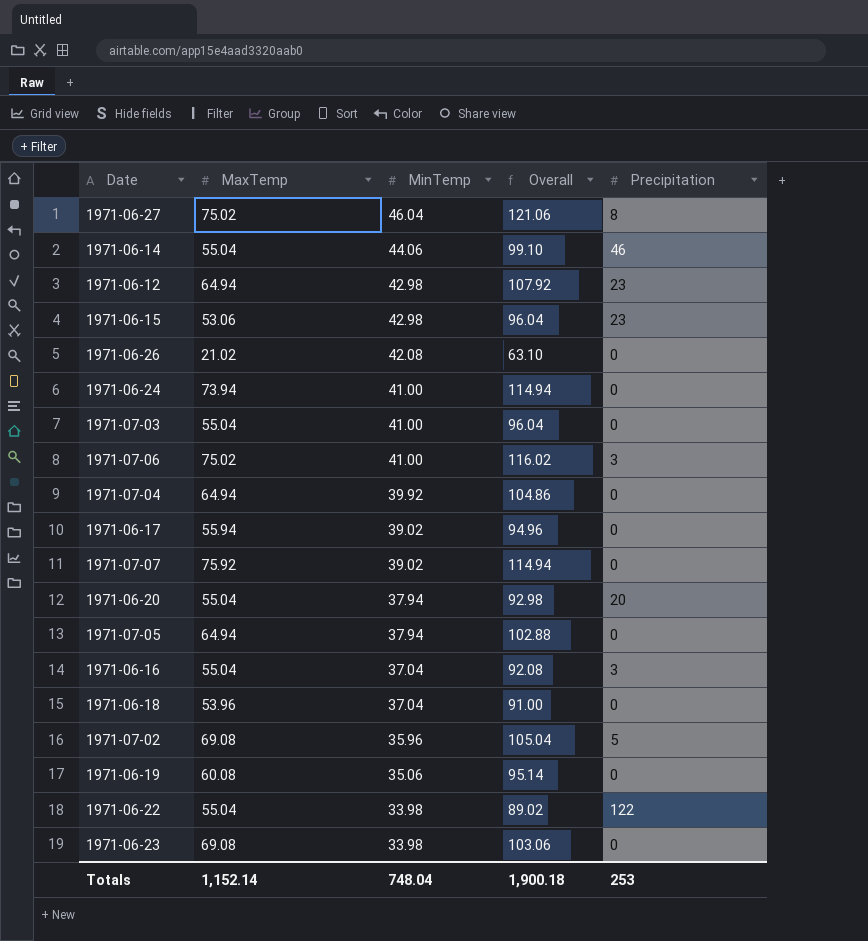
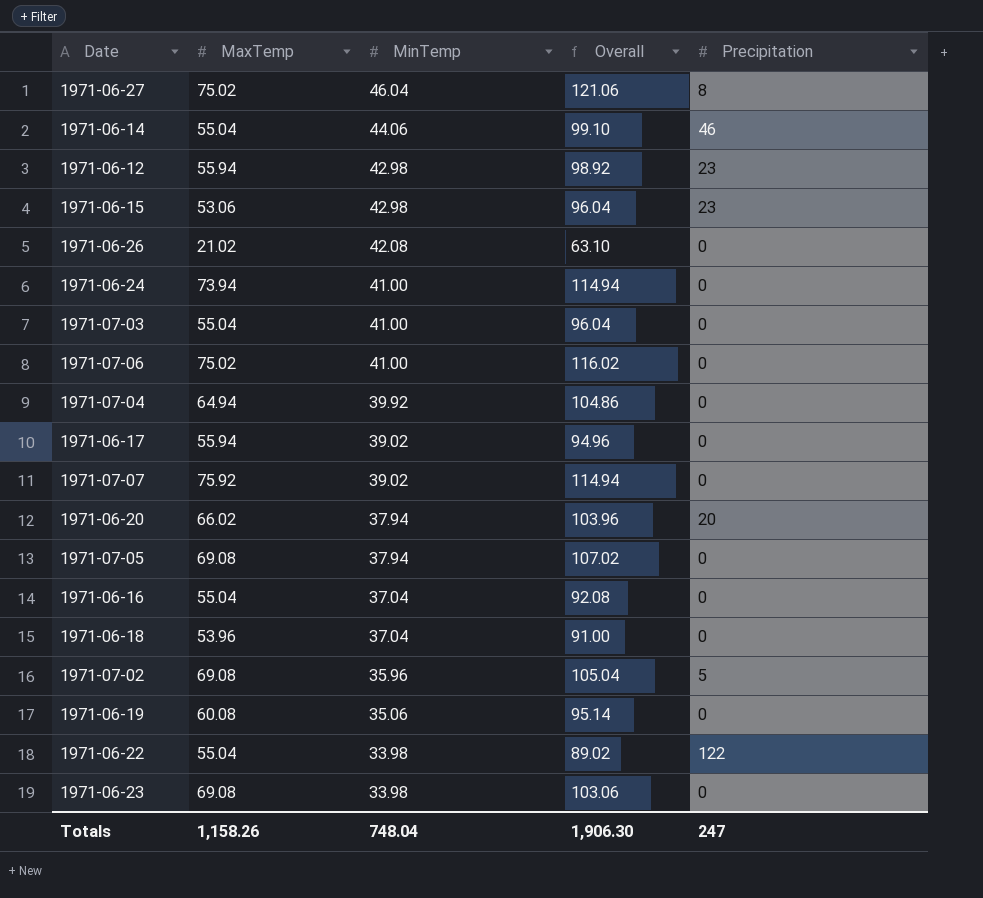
1971-06-12 | MaxTemp: 64.94 -> 55.94
1971-06-12 | Overall: 107.92 -> 98.92
1971-07-06 | Precipitation: 3 -> 0
1971-06-20 | MaxTemp: 55.04 -> 66.02
1971-06-20 | Overall: 92.98 -> 103.96
1971-07-05 | MaxTemp: 64.94 -> 69.08
1971-07-05 | Overall: 102.88 -> 107.02
1971-06-16 | Precipitation: 3 -> 0
Totals | MaxTemp: 1,152.14 -> 1,158.26
Totals | Overall: 1,900.18 -> 1,906.30
Totals | Precipitation: 253 -> 247

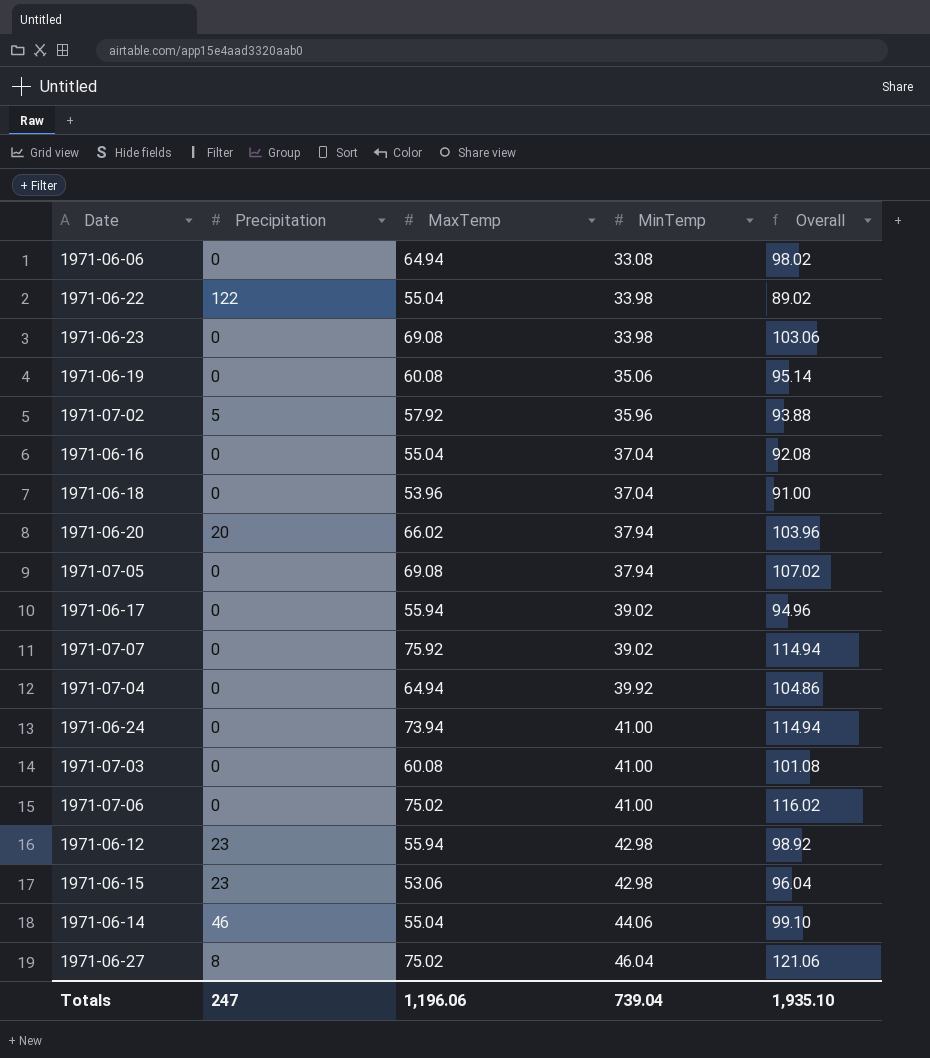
row order: MinTemp descending -> MinTemp ascending
column Precipitation | position: 5 -> 2
row 1971-06-26: 21.02 | 42.08 | 63.10 | 0 -> none
row 1971-06-06: none -> 0 | 64.94 | 33.08 | 98.02
1971-07-02 | MaxTemp: 69.08 -> 57.92
1971-07-02 | Overall: 105.04 -> 93.88
1971-07-03 | MaxTemp: 55.04 -> 60.08
1971-07-03 | Overall: 96.04 -> 101.08
Totals | MaxTemp: 1,158.26 -> 1,196.06
Totals | MinTemp: 748.04 -> 739.04
Totals | Overall: 1,906.30 -> 1,935.10

